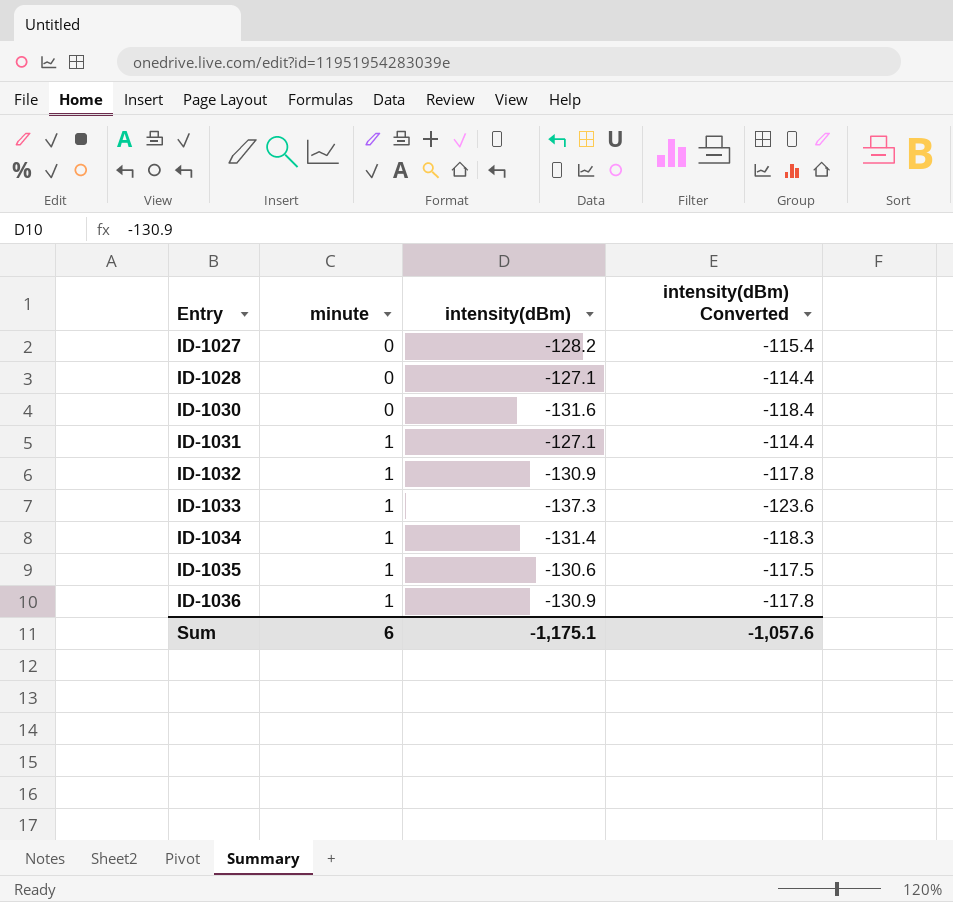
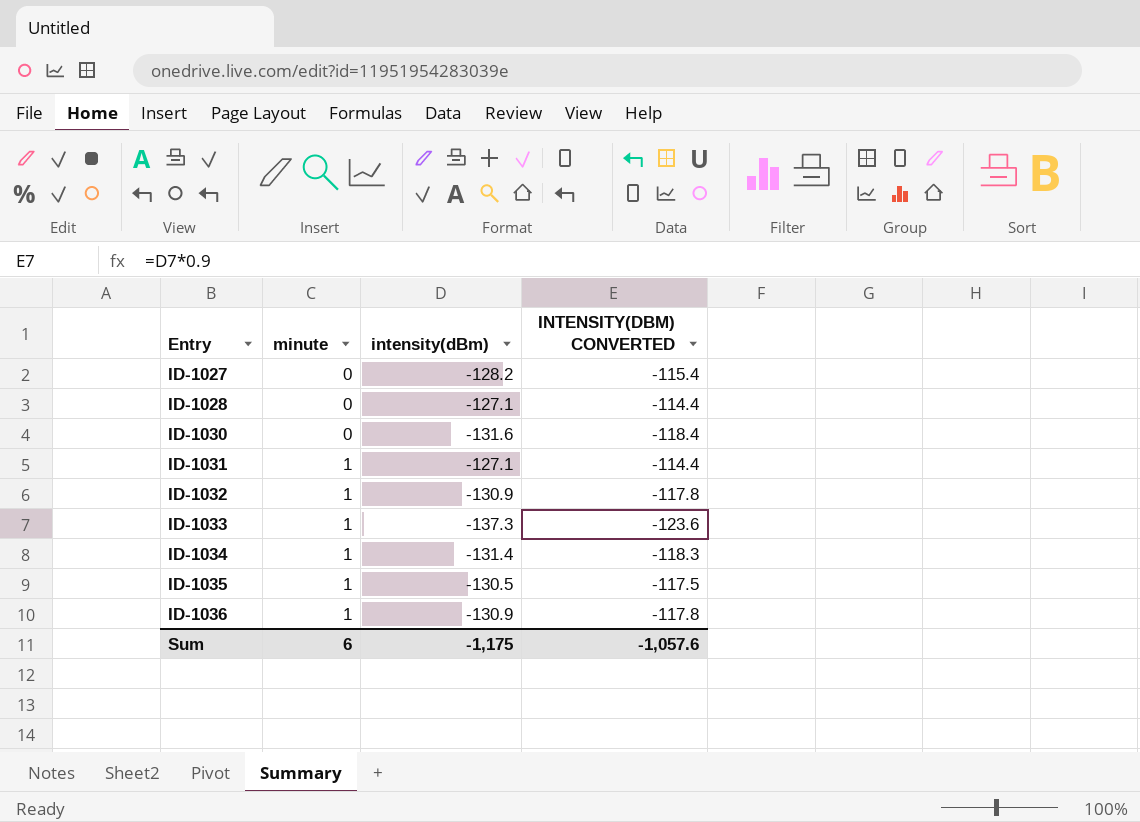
column name: intensity(dBm) Converted -> INTENSITY(DBM) CONVERTED
ID-1035 | intensity(dBm): -130.6 -> -130.5
Sum | intensity(dBm): -1,175.1 -> -1,175

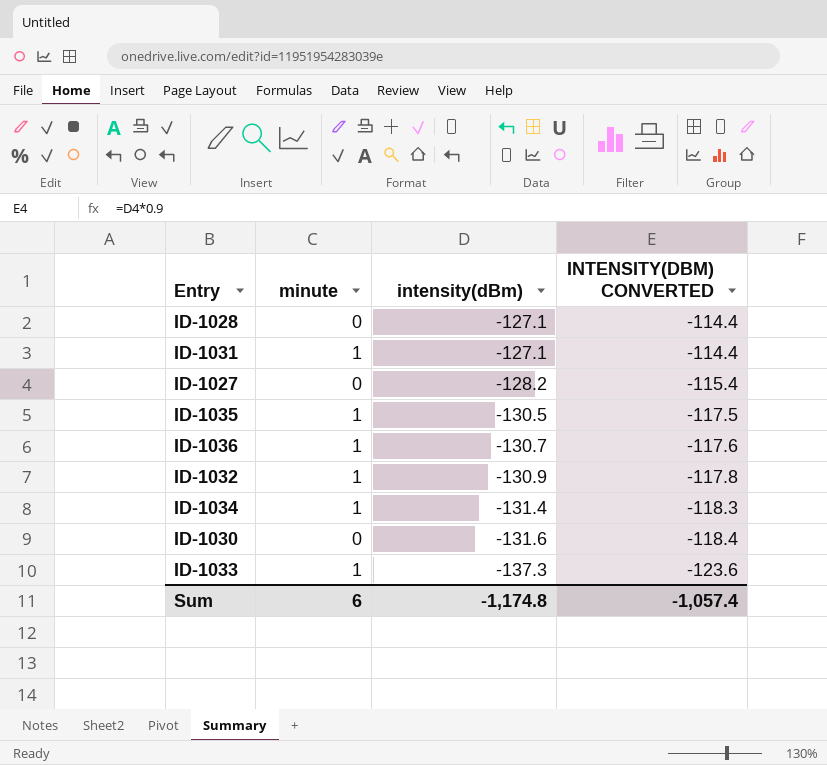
row order: Entry ascending -> intensity(dBm) descending
ID-1036 | intensity(dBm): -130.9 -> -130.7
ID-1036 | INTENSITY(DBM) CONVERTED: -117.8 -> -117.6
Sum | intensity(dBm): -1,175 -> -1,174.8
Sum | INTENSITY(DBM) CONVERTED: -1,057.6 -> -1,057.4

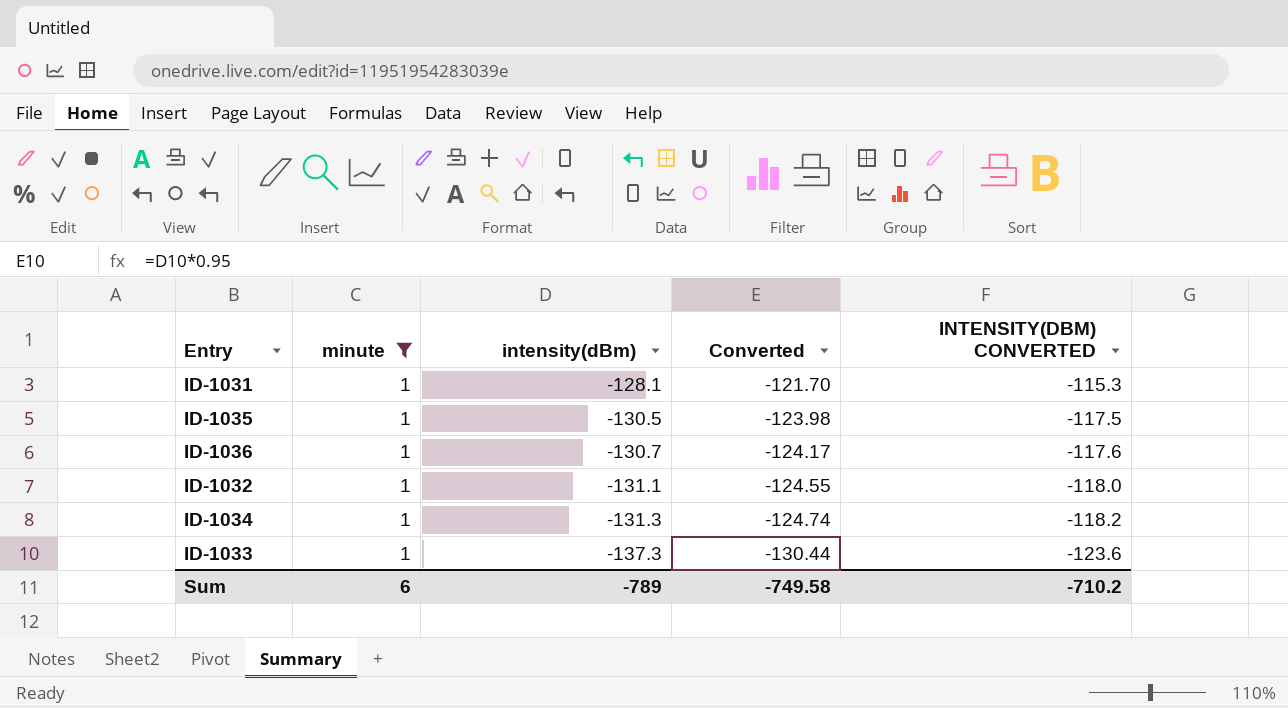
filter: none -> minute = 1
column Converted | formula: none -> [intensity(dBm)] * 0.95
ID-1031 | intensity(dBm): -127.1 -> -128.1
ID-1031 | INTENSITY(DBM) CONVERTED: -114.4 -> -115.3
ID-1032 | intensity(dBm): -130.9 -> -131.1
ID-1032 | INTENSITY(DBM) CONVERTED: -117.8 -> -118.0
ID-1034 | intensity(dBm): -131.4 -> -131.3
ID-1034 | INTENSITY(DBM) CONVERTED: -118.3 -> -118.2
Sum | intensity(dBm): -1,174.8 -> -789
Sum | INTENSITY(DBM) CONVERTED: -1,057.4 -> -710.2

